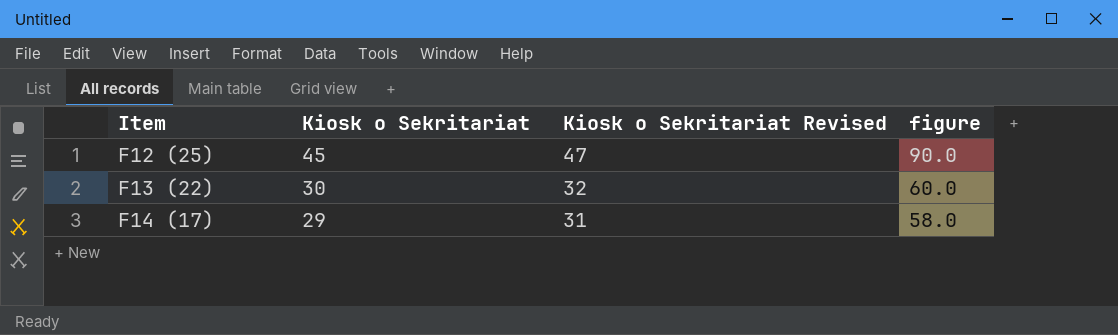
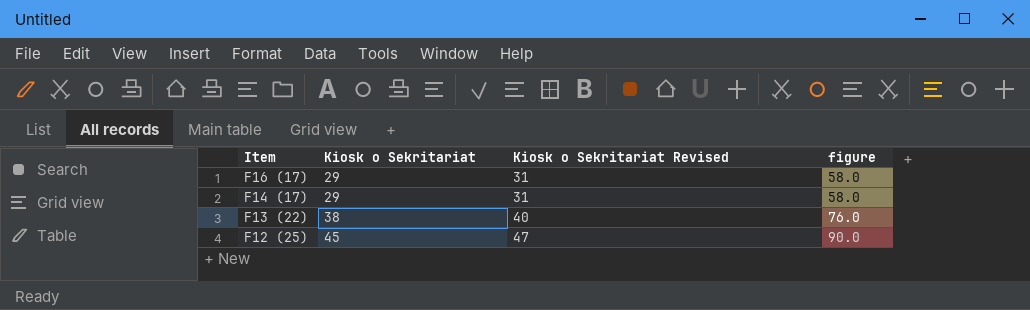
row order: Item ascending -> Item descending
row F16 (17): none -> 29 | 31 | 58.0
F13 (22) | Kiosk o Sekritariat: 30 -> 38
F13 (22) | Kiosk o Sekritariat Revised: 32 -> 40
F13 (22) | figure: 60.0 -> 76.0

